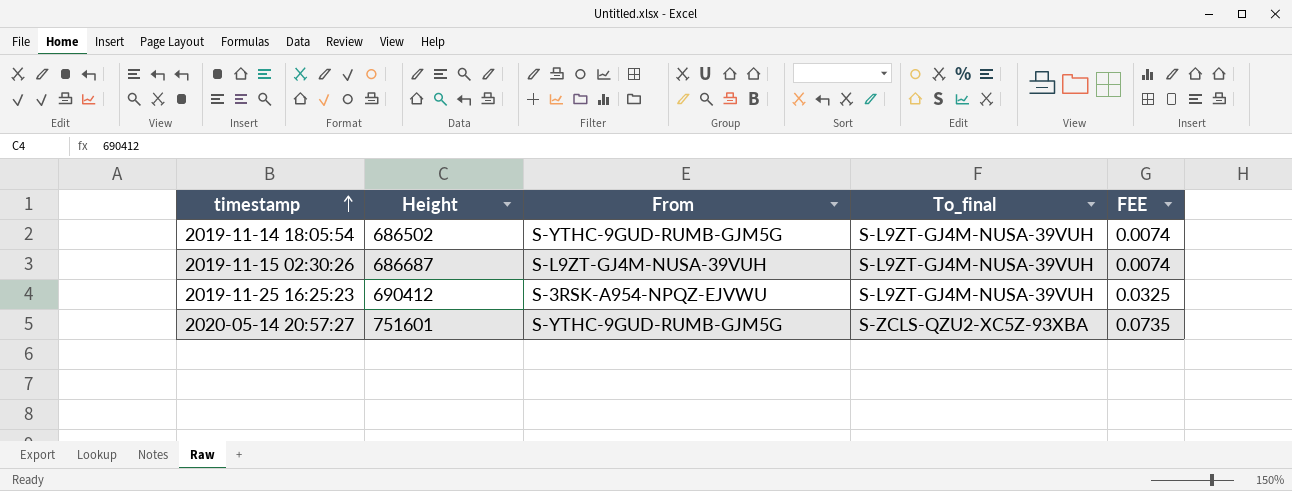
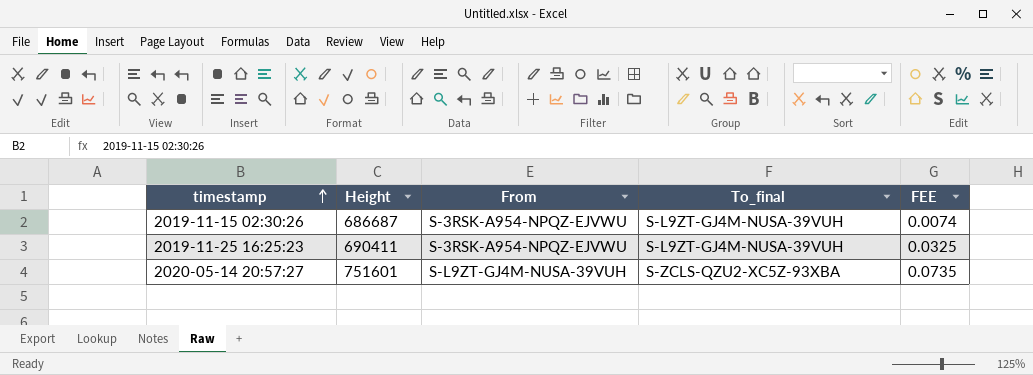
row 2019-11-14 18:05:54: 686502 | S-YTHC-9GUD-RUMB-GJM5G | S-L9ZT-GJ4M-NUSA-39VUH | 0.0074 -> none
2019-11-15 02:30:26 | From: S-L9ZT-GJ4M-NUSA-39VUH -> S-3RSK-A954-NPQZ-EJVWU
2019-11-25 16:25:23 | Height: 690412 -> 690411
2020-05-14 20:57:27 | From: S-YTHC-9GUD-RUMB-GJM5G -> S-L9ZT-GJ4M-NUSA-39VUH

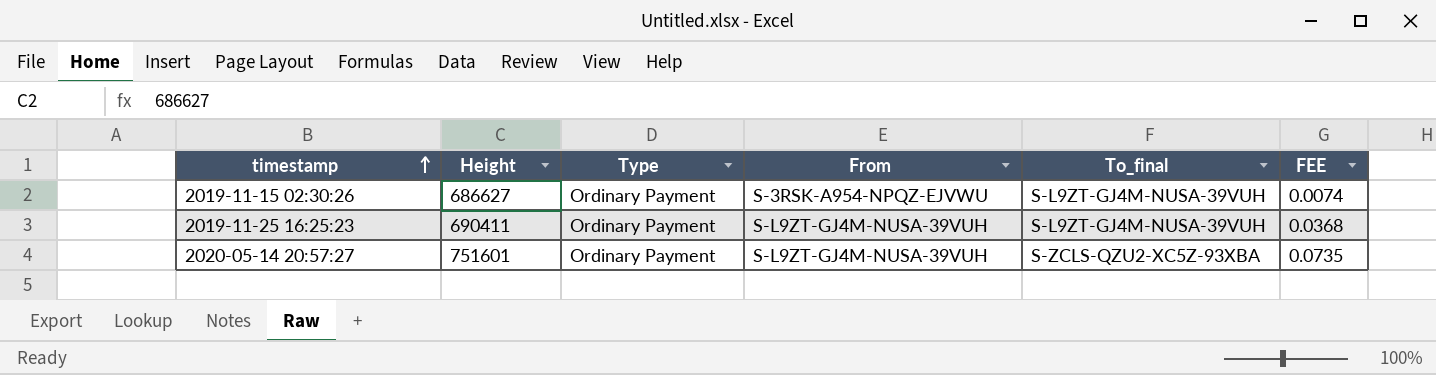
column Type | position: none -> 3
2019-11-15 02:30:26 | Height: 686687 -> 686627
2019-11-25 16:25:23 | From: S-3RSK-A954-NPQZ-EJVWU -> S-L9ZT-GJ4M-NUSA-39VUH
2019-11-25 16:25:23 | FEE: 0.0325 -> 0.0368

